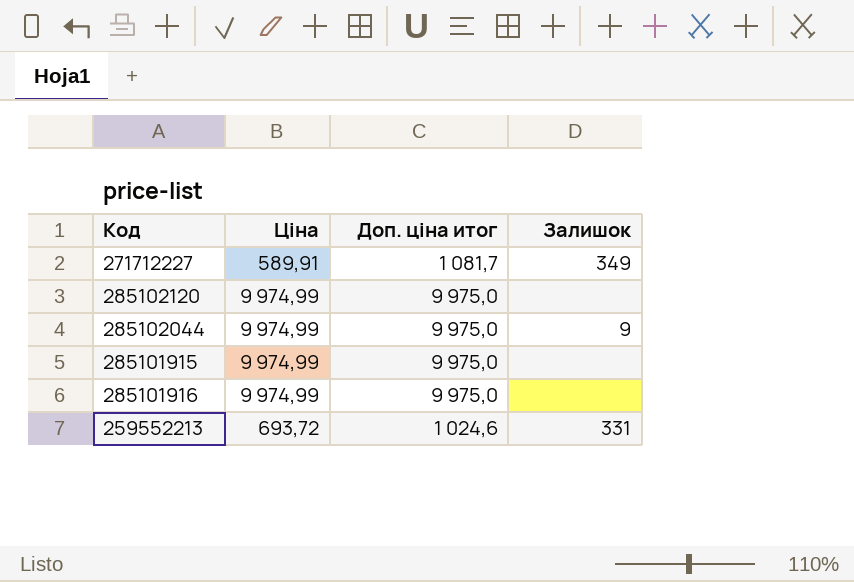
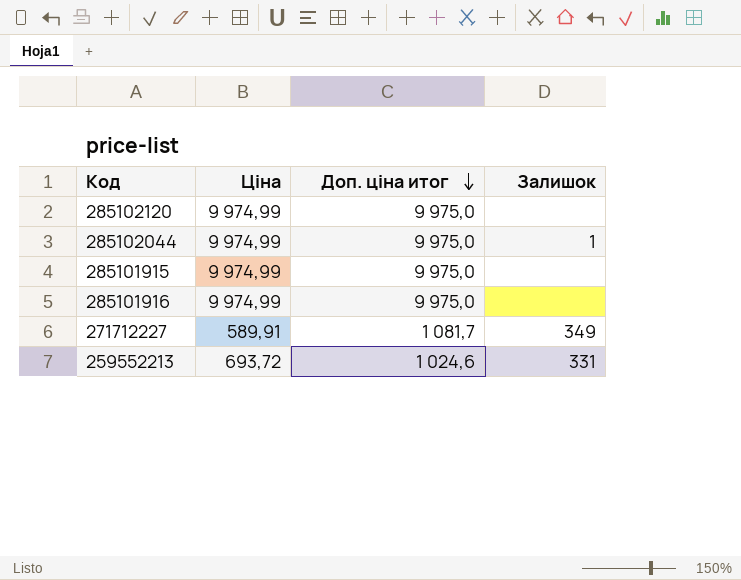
row order: none -> Доп. ціна итог descending
285102044 | Залишок: 9 -> 1

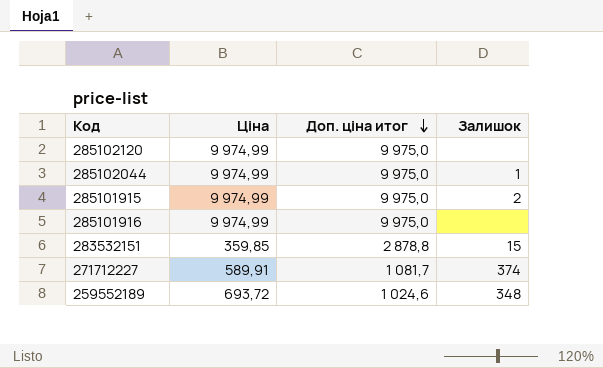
row 259552213: 693,72 | 1 024,6 | 331 -> none
285101915 | Залишок: none -> 2
row 283532151: none -> 359,85 | 2 878,8 | 15
271712227 | Залишок: 349 -> 374
row 259552189: none -> 693,72 | 1 024,6 | 348

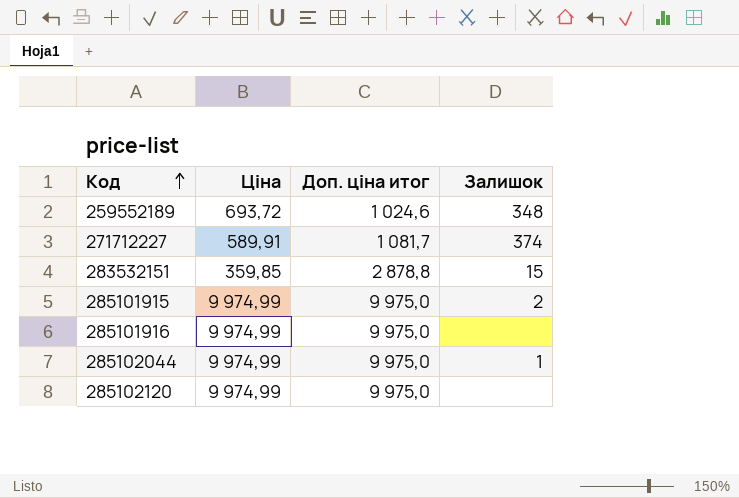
row order: Доп. ціна итог descending -> Код ascending

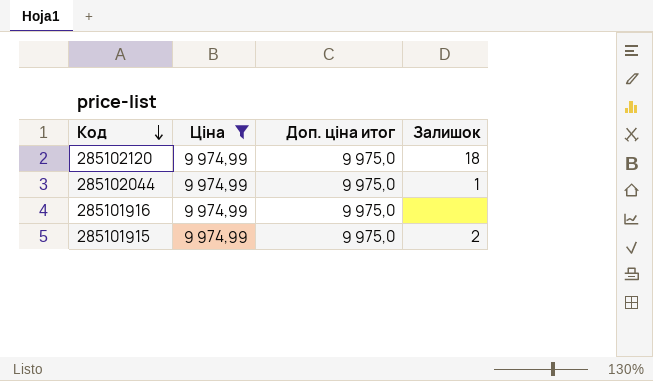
filter: none -> Ціна = 9 974,99
row order: Код ascending -> Код descending
285102120 | Залишок: none -> 18

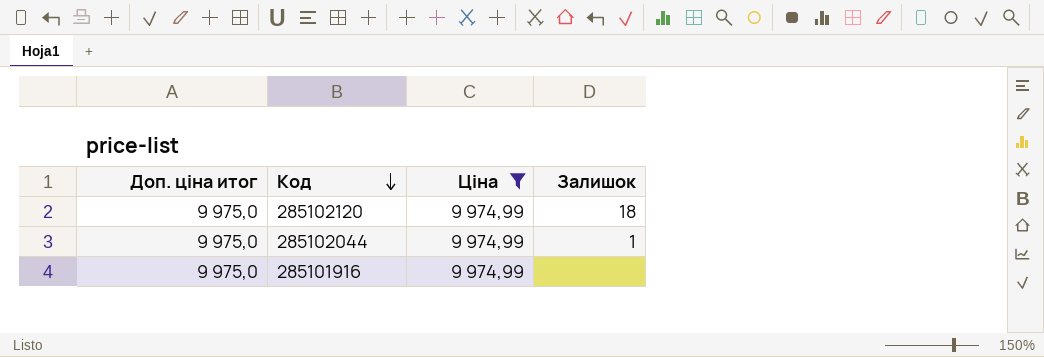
column Доп. ціна итог | position: 3 -> 1
row 285101915: 9 974,99 | 9 975,0 | 2 -> none

